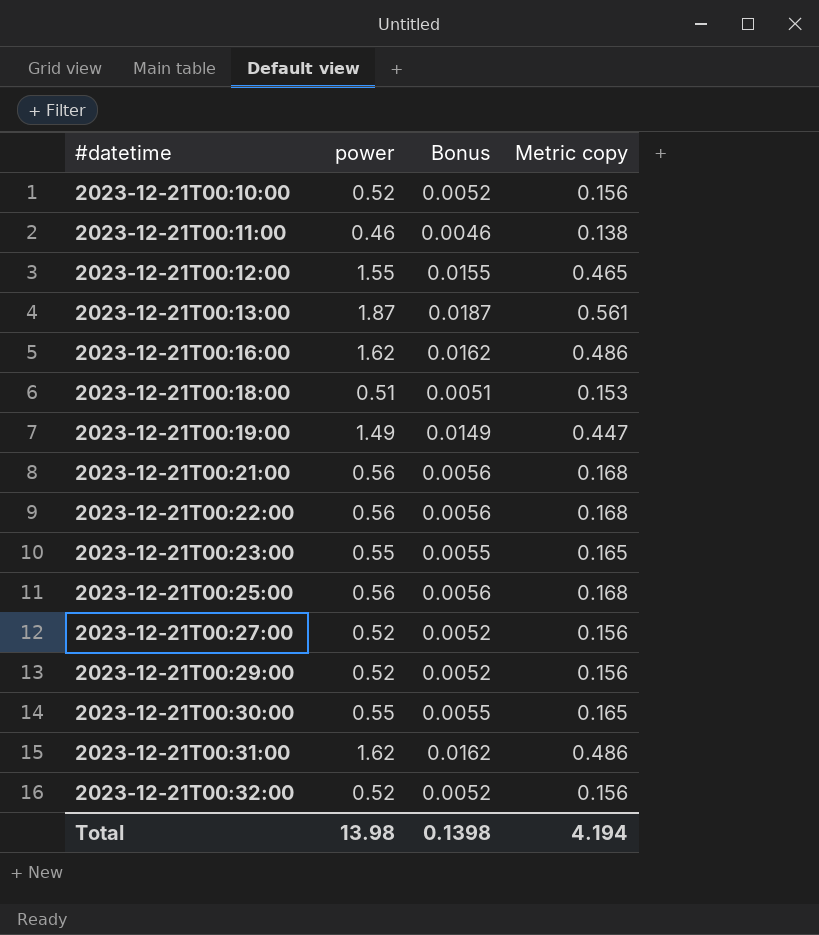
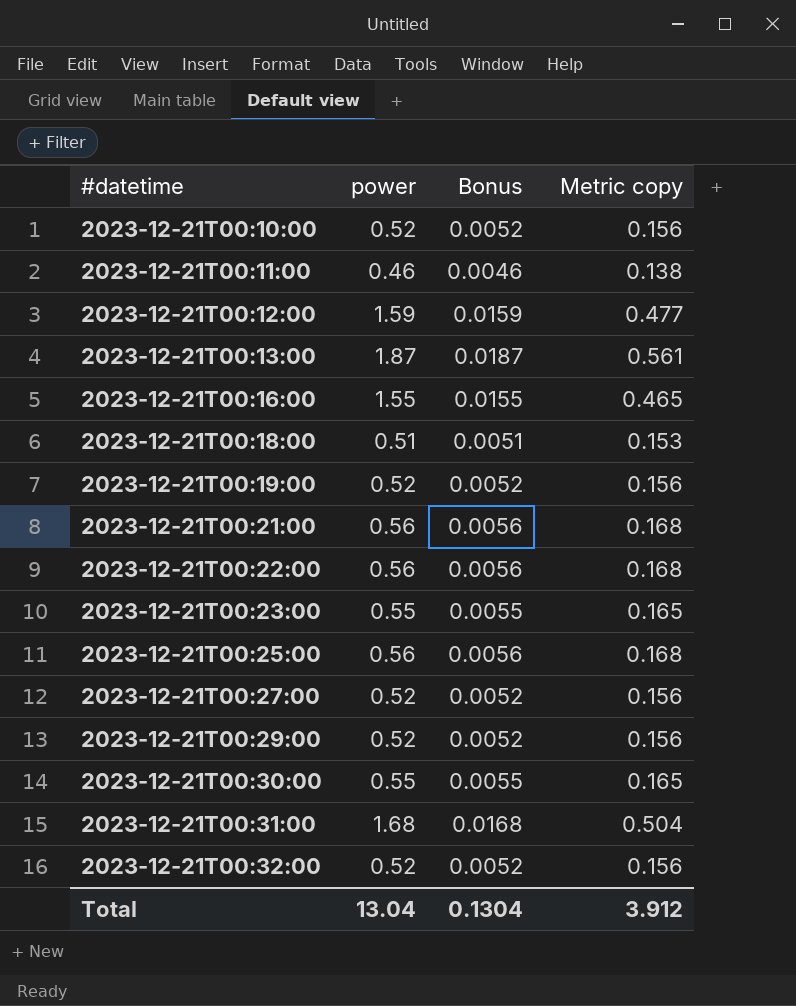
2023-12-21T00:12:00 | power: 1.55 -> 1.59
2023-12-21T00:12:00 | Bonus: 0.0155 -> 0.0159
2023-12-21T00:12:00 | Metric copy: 0.465 -> 0.477
2023-12-21T00:16:00 | power: 1.62 -> 1.55
2023-12-21T00:16:00 | Bonus: 0.0162 -> 0.0155
2023-12-21T00:16:00 | Metric copy: 0.486 -> 0.465
2023-12-21T00:19:00 | power: 1.49 -> 0.52
2023-12-21T00:19:00 | Bonus: 0.0149 -> 0.0052
2023-12-21T00:19:00 | Metric copy: 0.447 -> 0.156
2023-12-21T00:31:00 | power: 1.62 -> 1.68
2023-12-21T00:31:00 | Bonus: 0.0162 -> 0.0168
2023-12-21T00:31:00 | Metric copy: 0.486 -> 0.504
Total | power: 13.98 -> 13.04
Total | Bonus: 0.1398 -> 0.1304
Total | Metric copy: 4.194 -> 3.912

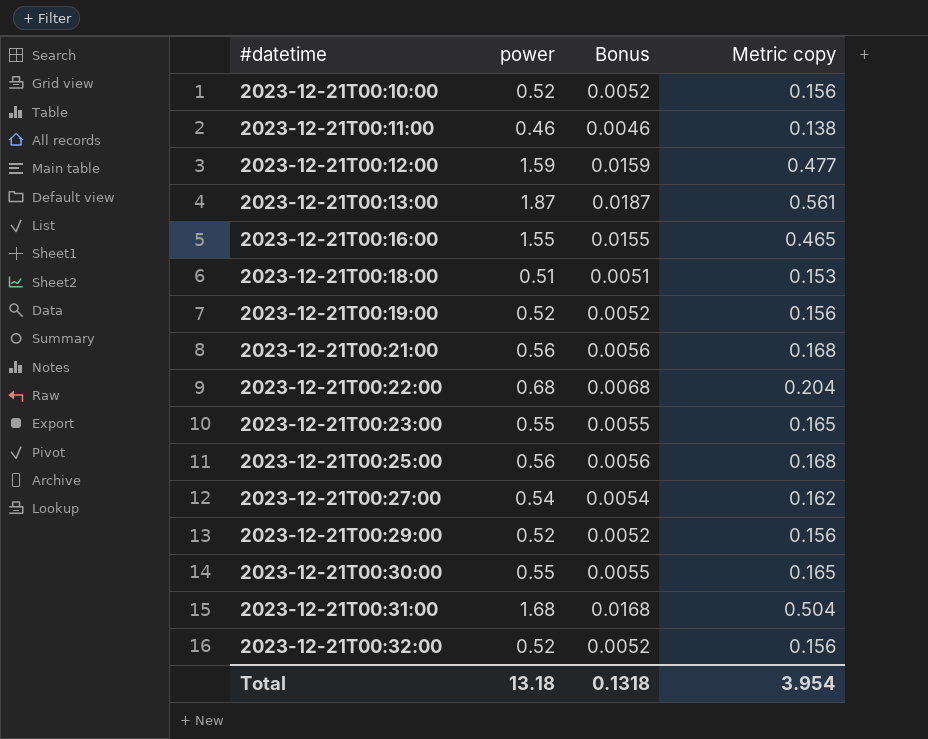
2023-12-21T00:22:00 | power: 0.56 -> 0.68
2023-12-21T00:22:00 | Bonus: 0.0056 -> 0.0068
2023-12-21T00:22:00 | Metric copy: 0.168 -> 0.204
2023-12-21T00:27:00 | power: 0.52 -> 0.54
2023-12-21T00:27:00 | Bonus: 0.0052 -> 0.0054
2023-12-21T00:27:00 | Metric copy: 0.156 -> 0.162
Total | power: 13.04 -> 13.18
Total | Bonus: 0.1304 -> 0.1318
Total | Metric copy: 3.912 -> 3.954

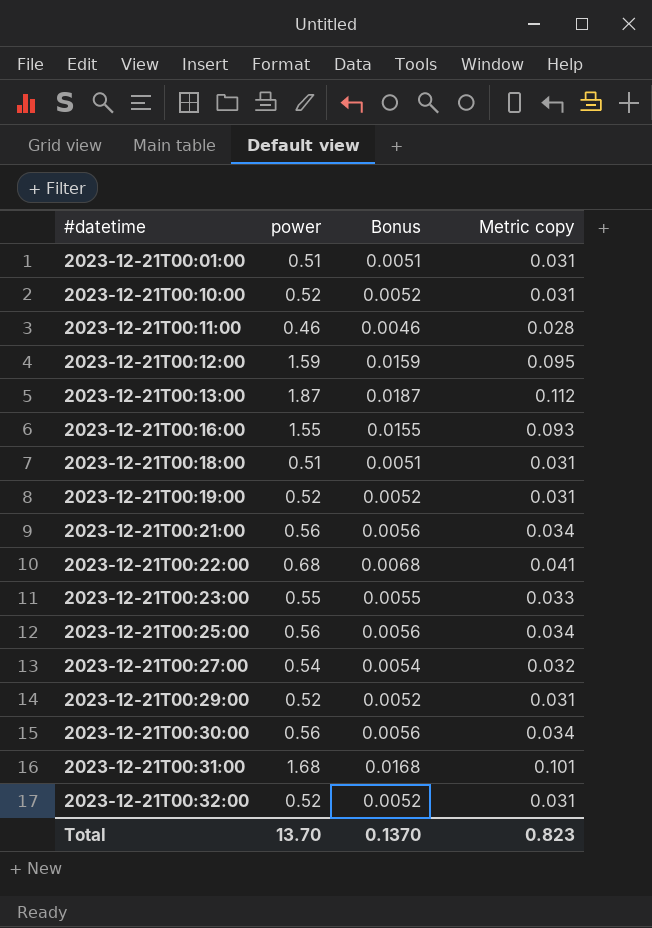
column Metric copy | formula: [power] * 0.3 -> [power] * 0.06
row 2023-12-21T00:01:00: none -> 0.51 | 0.0051 | 0.031
2023-12-21T00:30:00 | power: 0.55 -> 0.56
2023-12-21T00:30:00 | Bonus: 0.0055 -> 0.0056
Total | power: 13.18 -> 13.70
Total | Bonus: 0.1318 -> 0.1370
Total | Metric copy: 3.954 -> 0.823

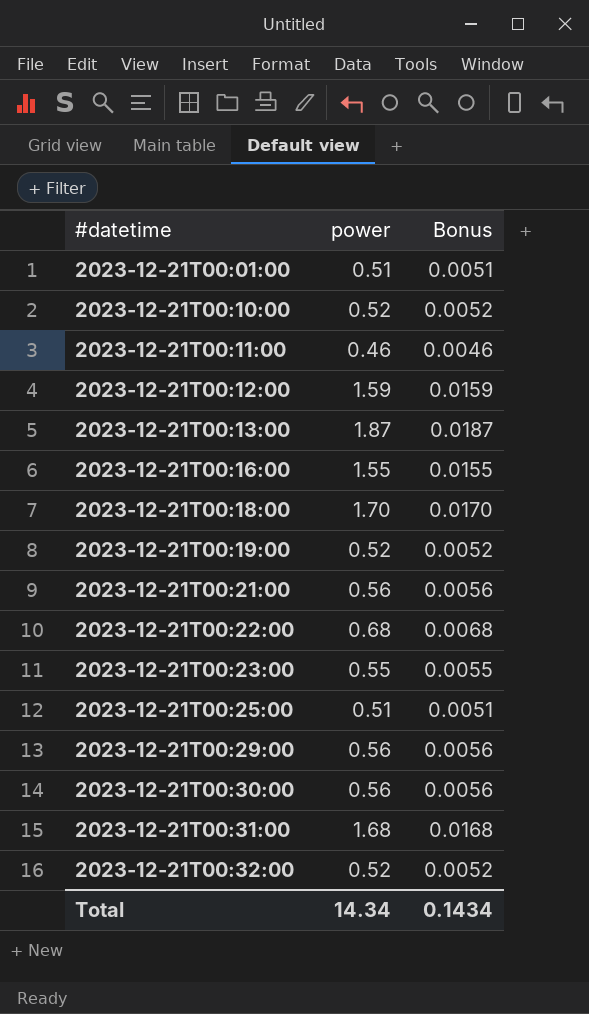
column Metric copy | formula: [power] * 0.06 -> none
row 2023-12-21T00:27:00: 0.54 | 0.0054 | 0.032 -> none
2023-12-21T00:18:00 | power: 0.51 -> 1.70
2023-12-21T00:18:00 | Bonus: 0.0051 -> 0.0170
2023-12-21T00:25:00 | power: 0.56 -> 0.51
2023-12-21T00:25:00 | Bonus: 0.0056 -> 0.0051
2023-12-21T00:29:00 | power: 0.52 -> 0.56
2023-12-21T00:29:00 | Bonus: 0.0052 -> 0.0056
Total | power: 13.70 -> 14.34
Total | Bonus: 0.1370 -> 0.1434

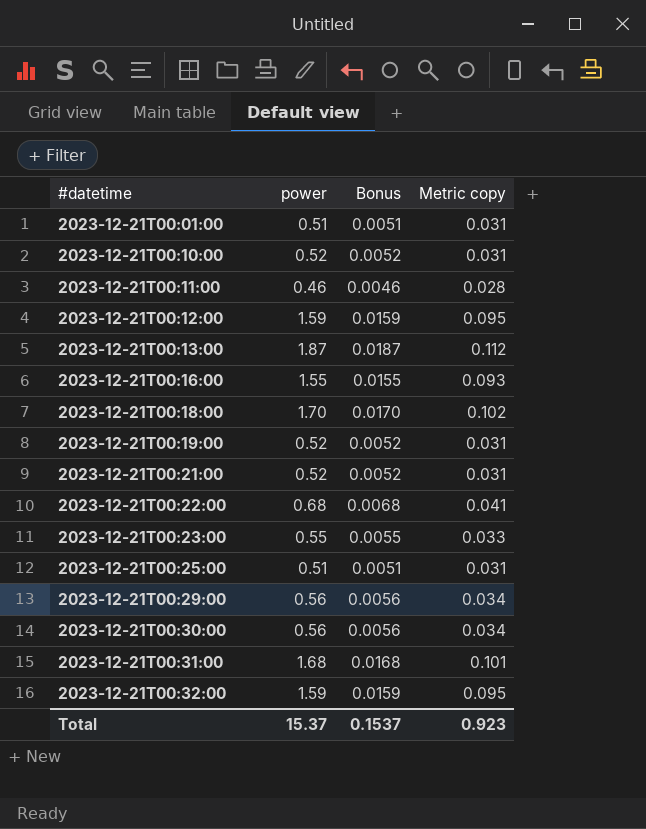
column Metric copy | formula: none -> [power] * 0.06
2023-12-21T00:21:00 | power: 0.56 -> 0.52
2023-12-21T00:21:00 | Bonus: 0.0056 -> 0.0052
2023-12-21T00:32:00 | power: 0.52 -> 1.59
2023-12-21T00:32:00 | Bonus: 0.0052 -> 0.0159
Total | power: 14.34 -> 15.37
Total | Bonus: 0.1434 -> 0.1537

